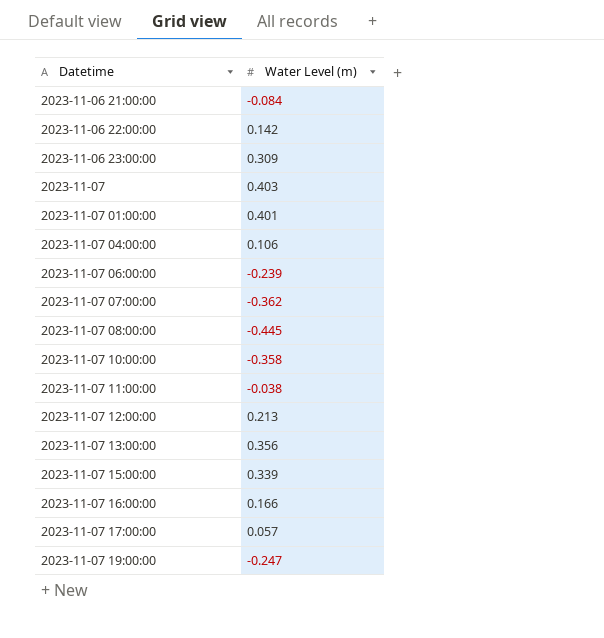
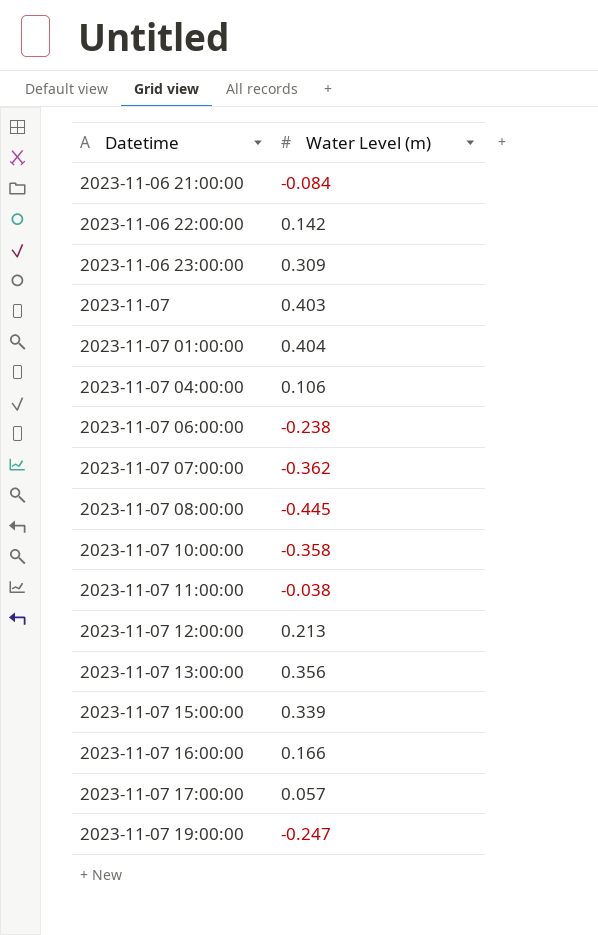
2023-11-07 01:00:00 | Water Level (m): 0.401 -> 0.404
2023-11-07 06:00:00 | Water Level (m): -0.239 -> -0.238

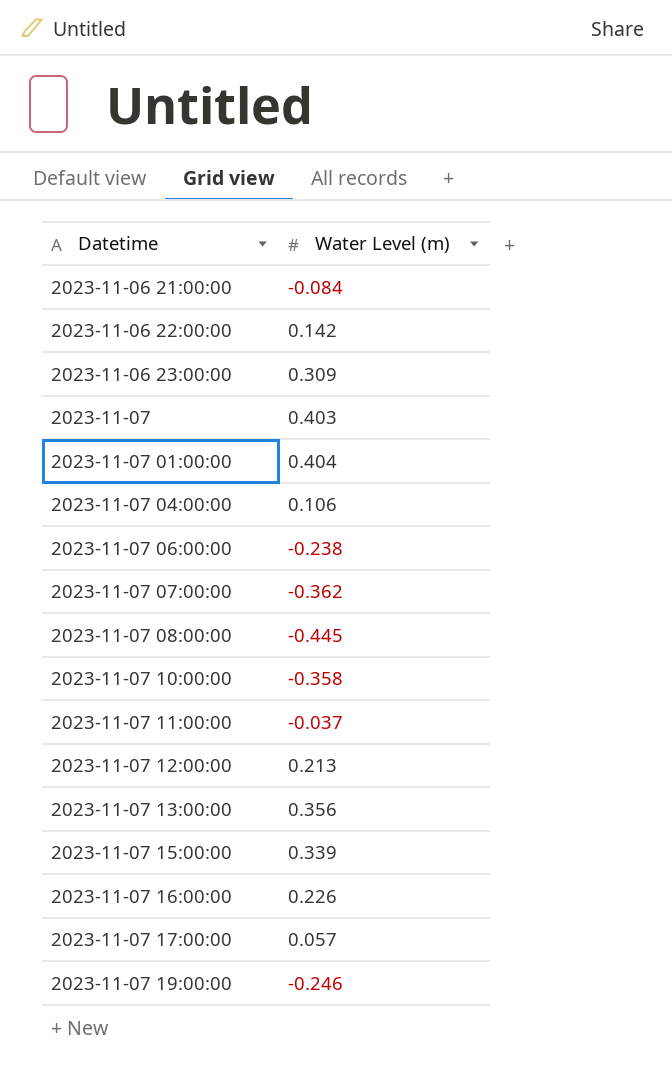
2023-11-07 11:00:00 | Water Level (m): -0.038 -> -0.037
2023-11-07 16:00:00 | Water Level (m): 0.166 -> 0.226
2023-11-07 19:00:00 | Water Level (m): -0.247 -> -0.246

